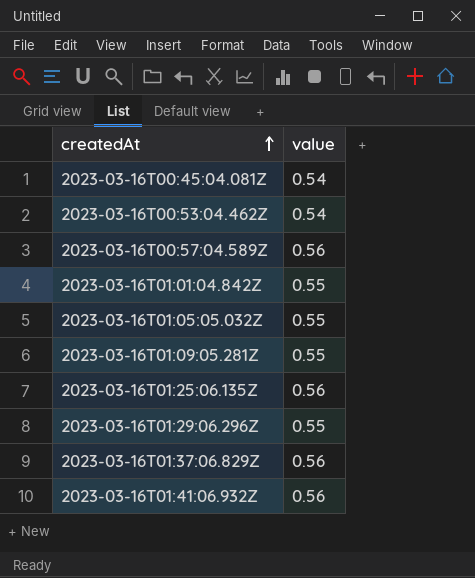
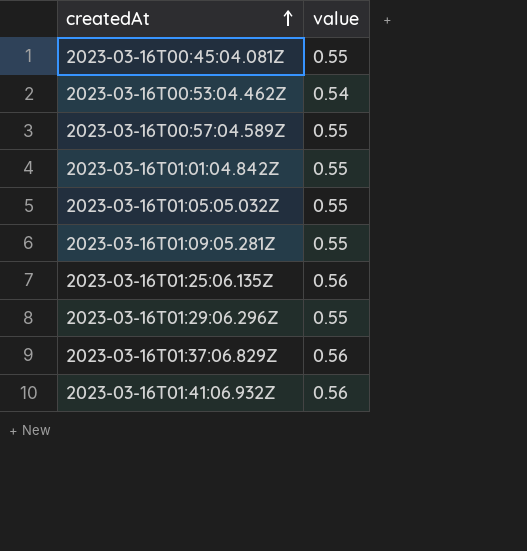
2023-03-16T00:45:04.081Z | value: 0.54 -> 0.55
2023-03-16T00:57:04.589Z | value: 0.56 -> 0.55

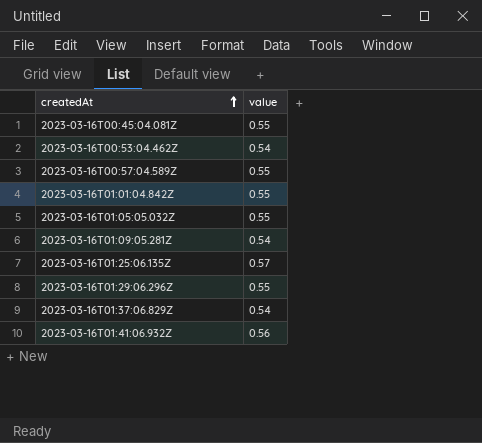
2023-03-16T01:09:05.281Z | value: 0.55 -> 0.54
2023-03-16T01:25:06.135Z | value: 0.56 -> 0.57
2023-03-16T01:37:06.829Z | value: 0.56 -> 0.54

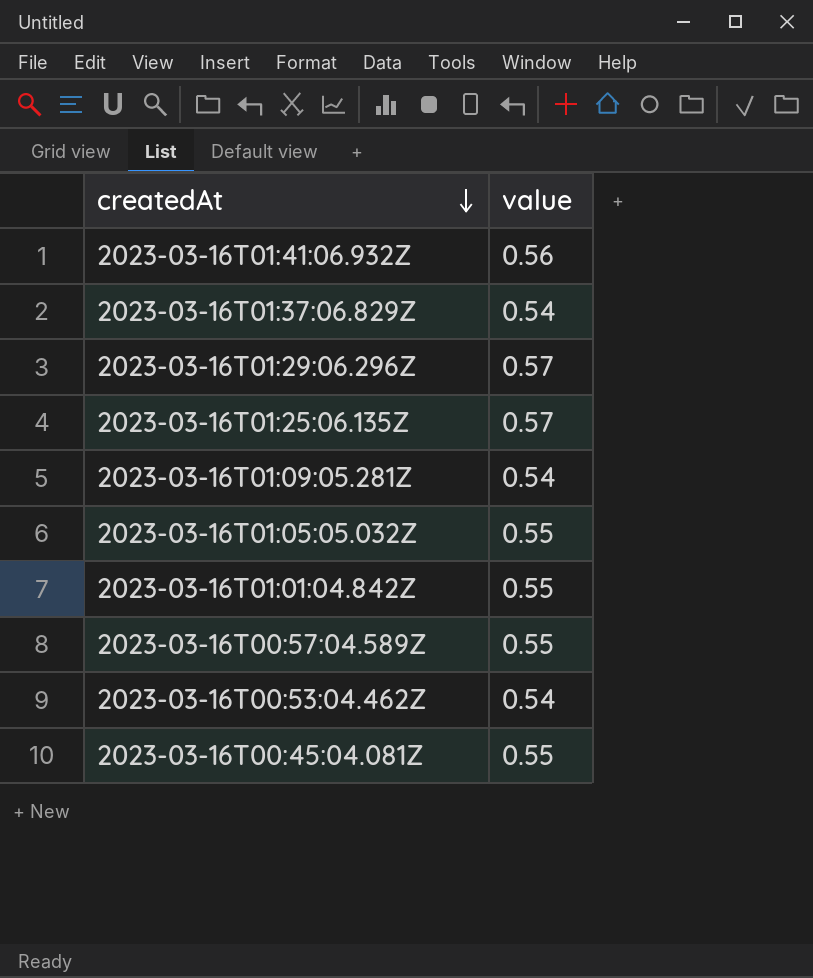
row order: createdAt ascending -> createdAt descending
2023-03-16T01:29:06.296Z | value: 0.55 -> 0.57

